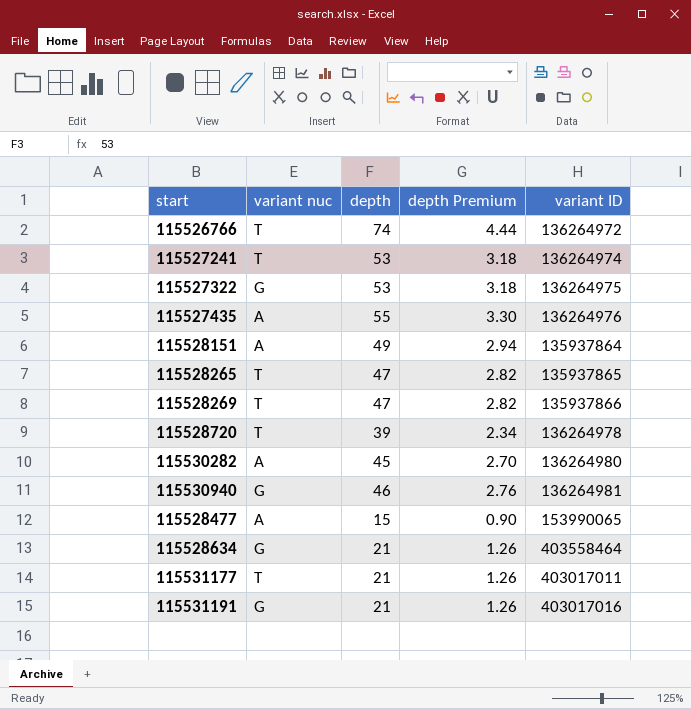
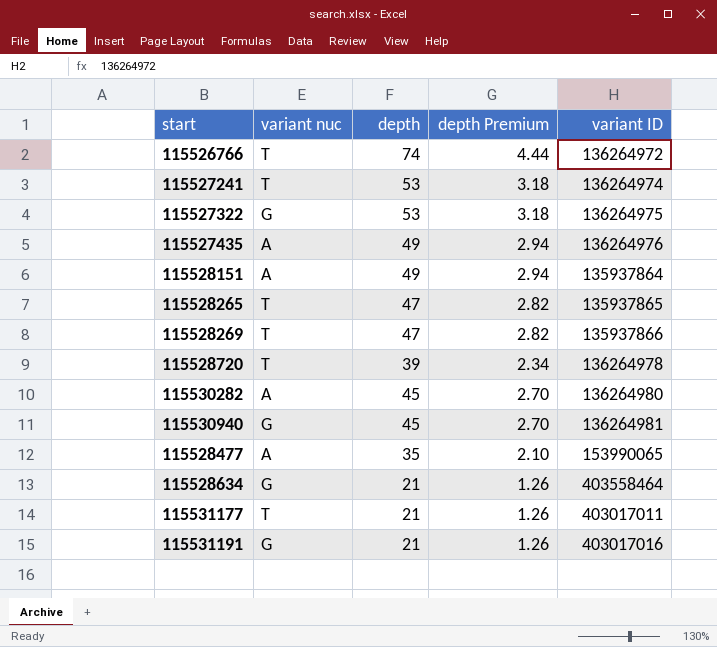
115527435 | depth: 55 -> 49
115527435 | depth Premium: 3.30 -> 2.94
115530940 | depth: 46 -> 45
115530940 | depth Premium: 2.76 -> 2.70
115528477 | depth: 15 -> 35
115528477 | depth Premium: 0.90 -> 2.10

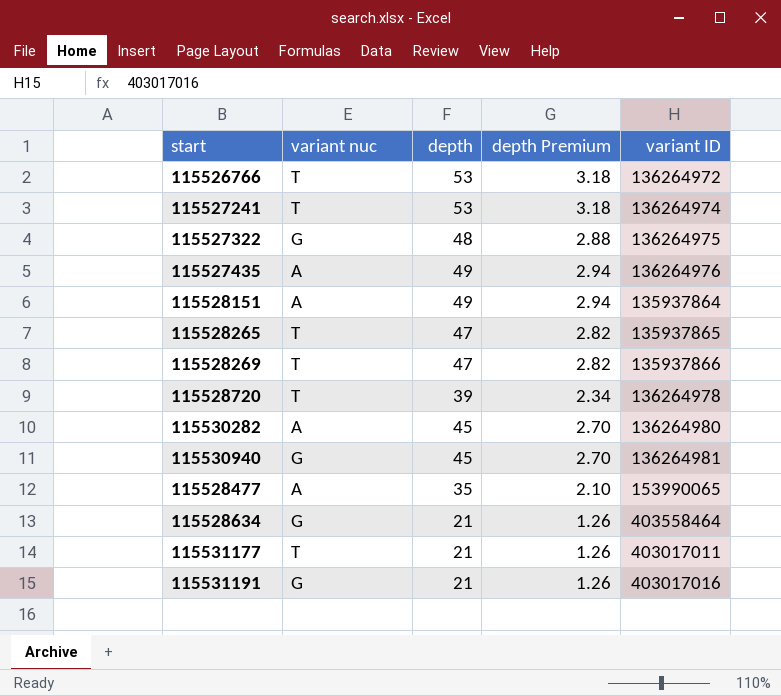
115526766 | depth: 74 -> 53
115526766 | depth Premium: 4.44 -> 3.18
115527322 | depth: 53 -> 48
115527322 | depth Premium: 3.18 -> 2.88

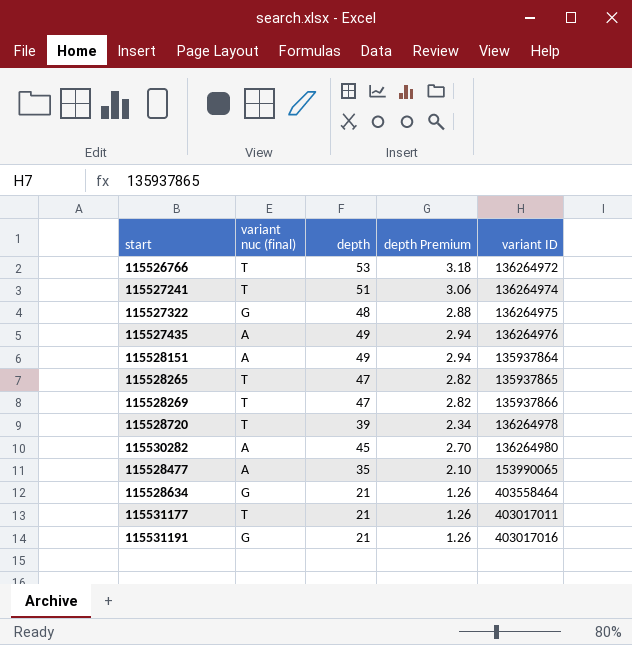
column name: variant nuc -> variant nuc (final)
row 115530940: G | 45 | 2.70 | 136264981 -> none
115527241 | depth: 53 -> 51
115527241 | depth Premium: 3.18 -> 3.06

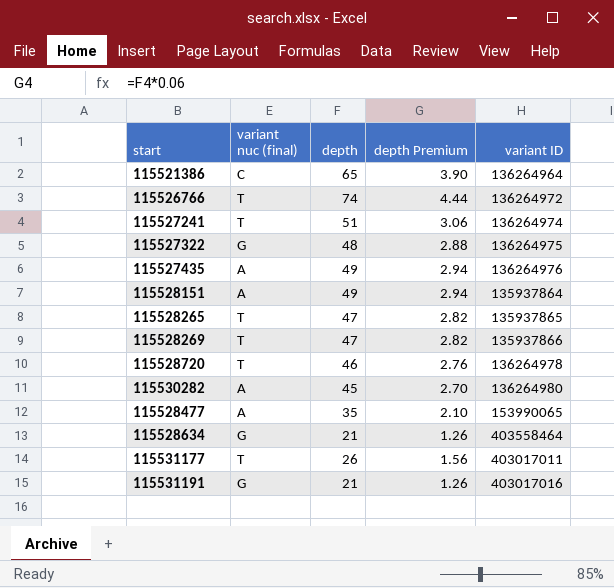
row 115521386: none -> C | 65 | 3.90 | 136264964
115526766 | depth: 53 -> 74
115526766 | depth Premium: 3.18 -> 4.44
115528720 | depth: 39 -> 46
115528720 | depth Premium: 2.34 -> 2.76
115531177 | depth: 21 -> 26
115531177 | depth Premium: 1.26 -> 1.56

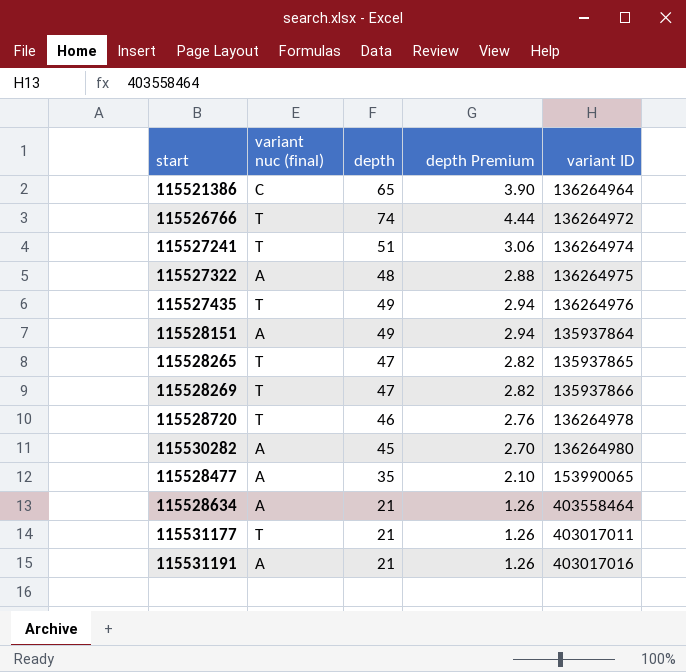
115527322 | variant nuc (final): G -> A
115527435 | variant nuc (final): A -> T
115528634 | variant nuc (final): G -> A
115531177 | depth: 26 -> 21
115531177 | depth Premium: 1.56 -> 1.26
115531191 | variant nuc (final): G -> A

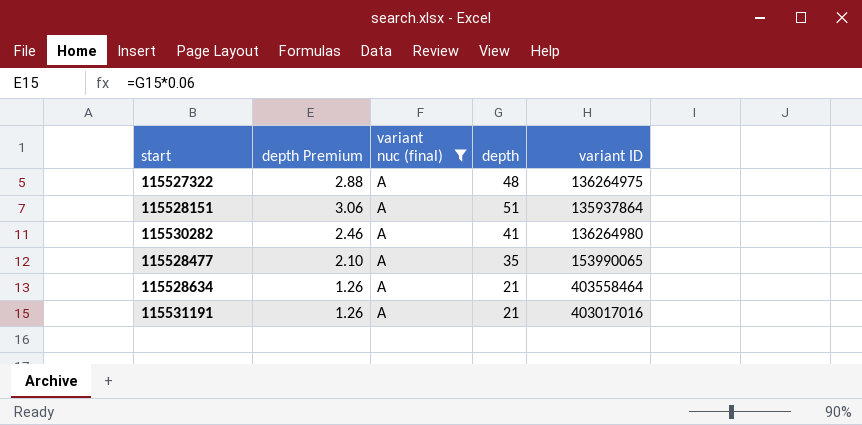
filter: none -> variant nuc (final) = A
column depth Premium | position: 4 -> 2
115528151 | depth Premium: 2.94 -> 3.06
115528151 | depth: 49 -> 51
115530282 | depth Premium: 2.70 -> 2.46
115530282 | depth: 45 -> 41

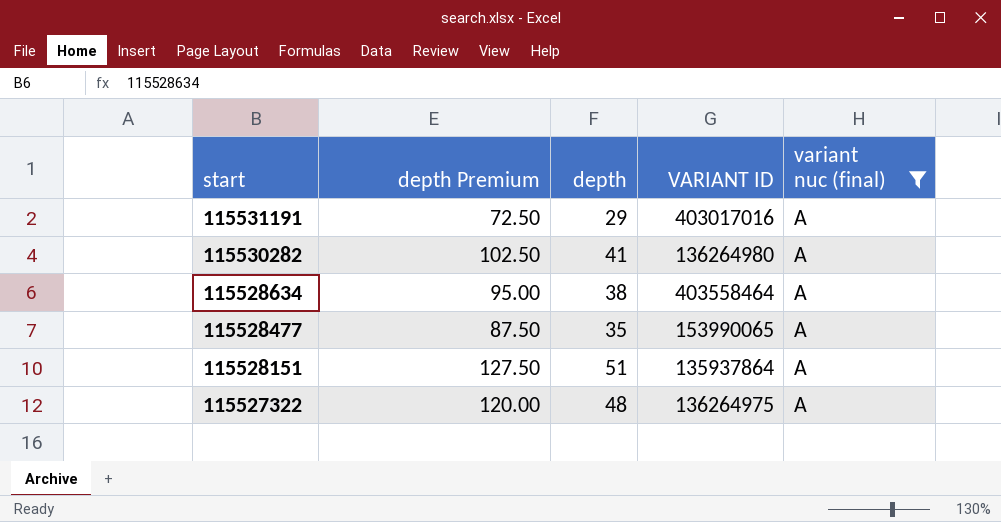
row order: none -> start descending
column depth Premium | formula: [depth] * 0.06 -> [depth] * 2.5
column name: variant ID -> VARIANT ID
column variant nuc (final) | position: 3 -> 5
115531191 | depth: 21 -> 29
115528634 | depth: 21 -> 38

